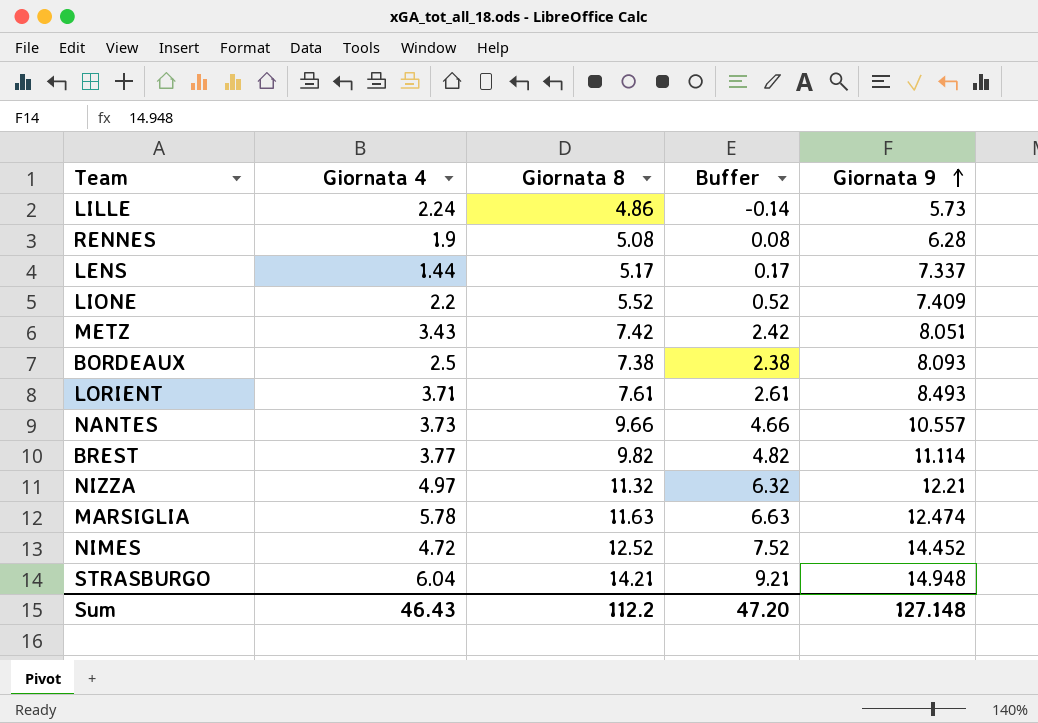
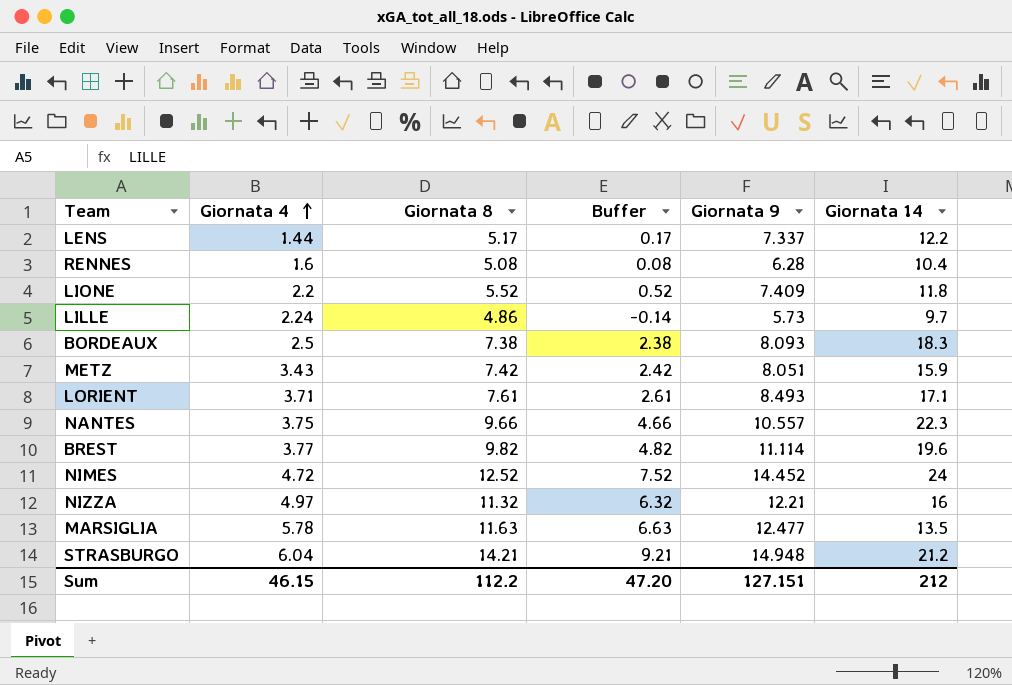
row order: Giornata 9 ascending -> Giornata 4 ascending
column Giornata 14 | position: none -> 6
RENNES | Giornata 4: 1.9 -> 1.6
NANTES | Giornata 4: 3.73 -> 3.75
MARSIGLIA | Giornata 9: 12.474 -> 12.477
Sum | Giornata 4: 46.43 -> 46.15
Sum | Giornata 9: 127.148 -> 127.151

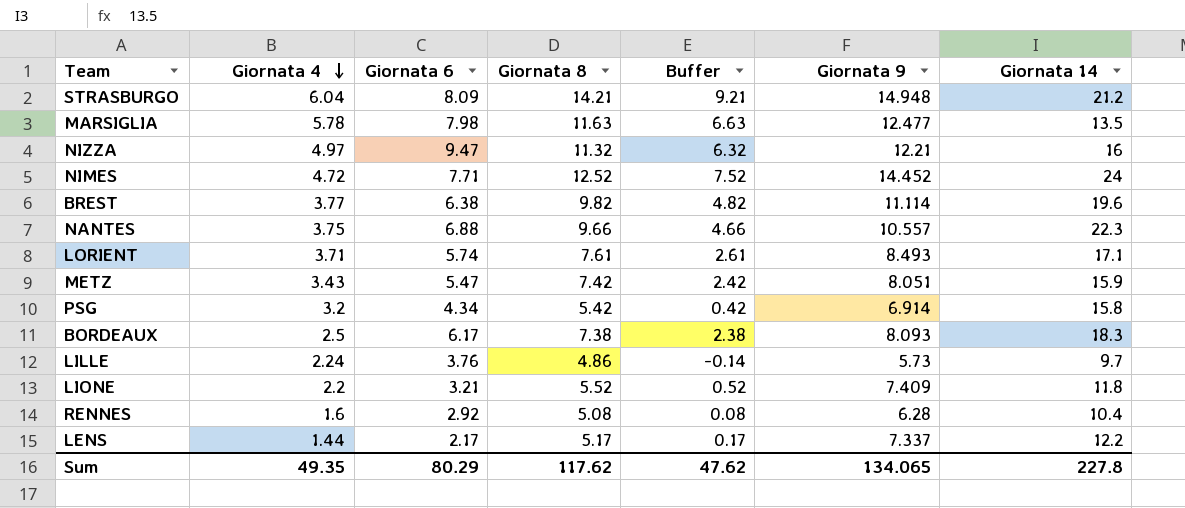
row order: Giornata 4 ascending -> Giornata 4 descending
column Giornata 6 | position: none -> 3
row PSG: none -> 3.2 | 4.34 | 5.42 | 0.42 | 6.914 | 15.8
Sum | Giornata 4: 46.15 -> 49.35
Sum | Giornata 8: 112.2 -> 117.62
Sum | Buffer: 47.20 -> 47.62
Sum | Giornata 9: 127.151 -> 134.065
Sum | Giornata 14: 212 -> 227.8

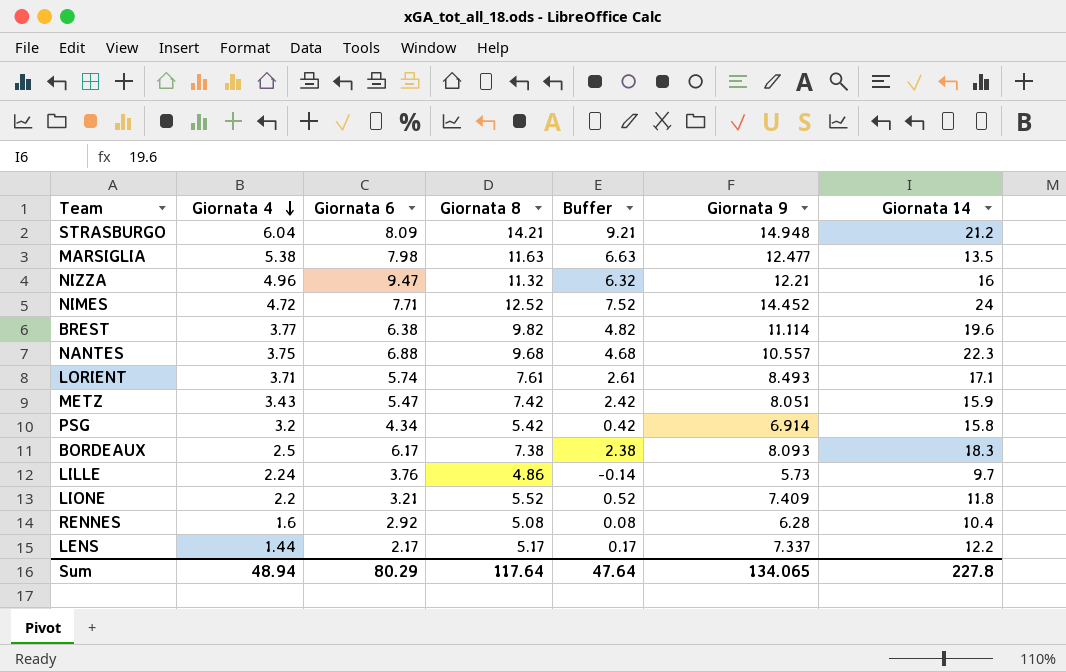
MARSIGLIA | Giornata 4: 5.78 -> 5.38
NIZZA | Giornata 4: 4.97 -> 4.96
NANTES | Giornata 8: 9.66 -> 9.68
NANTES | Buffer: 4.66 -> 4.68
Sum | Giornata 4: 49.35 -> 48.94
Sum | Giornata 8: 117.62 -> 117.64
Sum | Buffer: 47.62 -> 47.64

